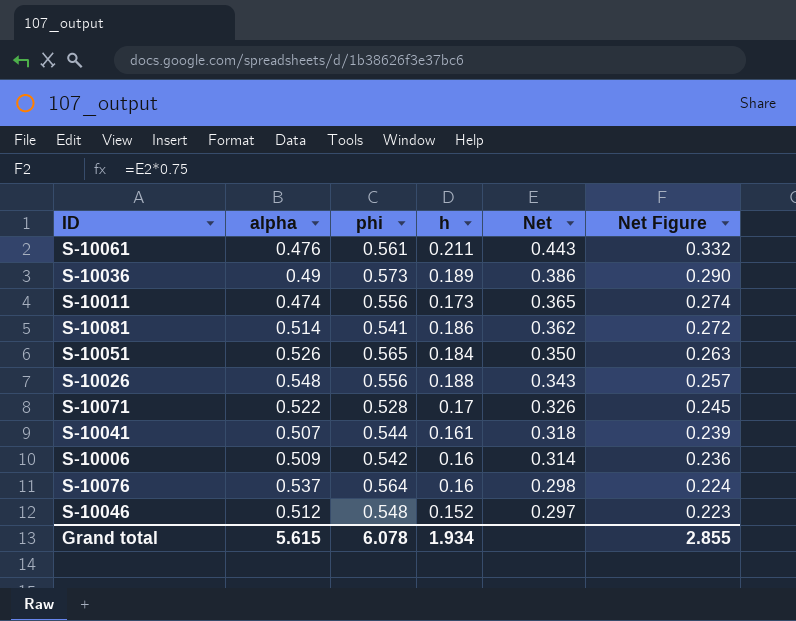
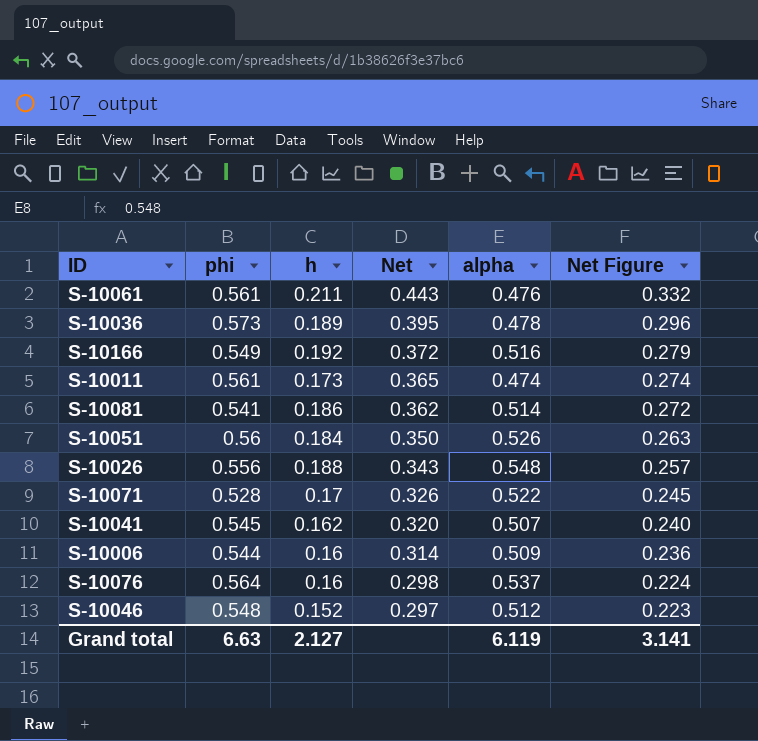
column alpha | position: 2 -> 5
S-10036 | Net: 0.386 -> 0.395
S-10036 | alpha: 0.49 -> 0.478
S-10036 | Net Figure: 0.290 -> 0.296
row S-10166: none -> 0.549 | 0.192 | 0.372 | 0.516 | 0.279
S-10011 | phi: 0.556 -> 0.561
S-10051 | phi: 0.565 -> 0.56
S-10041 | phi: 0.544 -> 0.545
S-10041 | h: 0.161 -> 0.162
S-10041 | Net: 0.318 -> 0.320
S-10041 | Net Figure: 0.239 -> 0.240
S-10006 | phi: 0.542 -> 0.544
Grand total | phi: 6.078 -> 6.63
Grand total | h: 1.934 -> 2.127
Grand total | alpha: 5.615 -> 6.119
Grand total | Net Figure: 2.855 -> 3.141

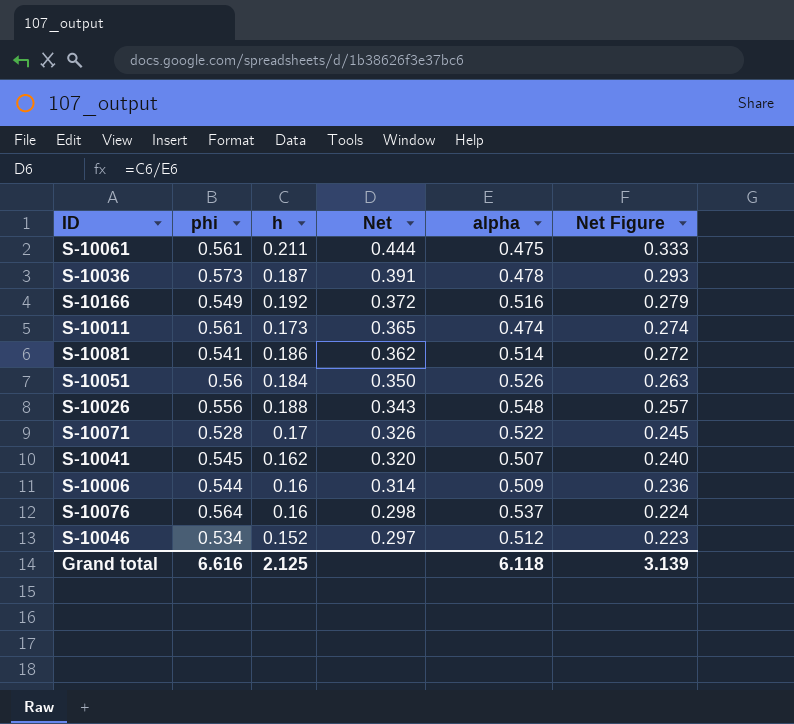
S-10061 | Net: 0.443 -> 0.444
S-10061 | alpha: 0.476 -> 0.475
S-10061 | Net Figure: 0.332 -> 0.333
S-10036 | h: 0.189 -> 0.187
S-10036 | Net: 0.395 -> 0.391
S-10036 | Net Figure: 0.296 -> 0.293
S-10046 | phi: 0.548 -> 0.534
Grand total | phi: 6.63 -> 6.616
Grand total | h: 2.127 -> 2.125
Grand total | alpha: 6.119 -> 6.118
Grand total | Net Figure: 3.141 -> 3.139

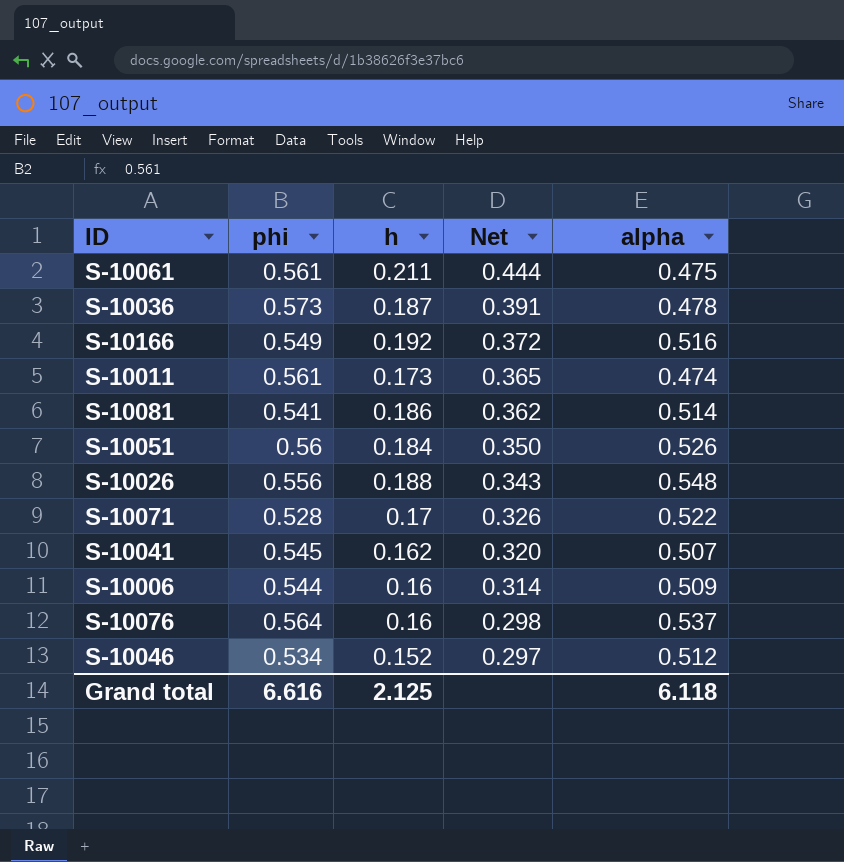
column Net Figure | formula: [Net] * 0.75 -> none

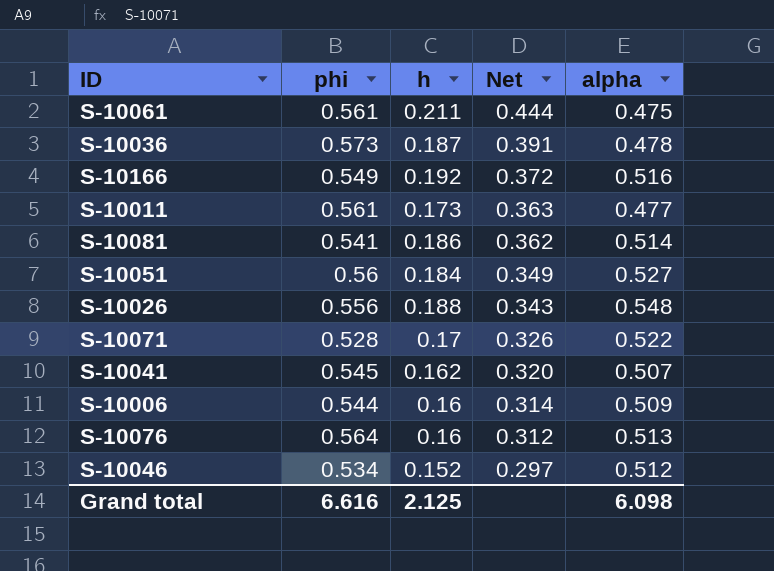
S-10011 | Net: 0.365 -> 0.363
S-10011 | alpha: 0.474 -> 0.477
S-10051 | Net: 0.350 -> 0.349
S-10051 | alpha: 0.526 -> 0.527
S-10076 | Net: 0.298 -> 0.312
S-10076 | alpha: 0.537 -> 0.513
Grand total | alpha: 6.118 -> 6.098

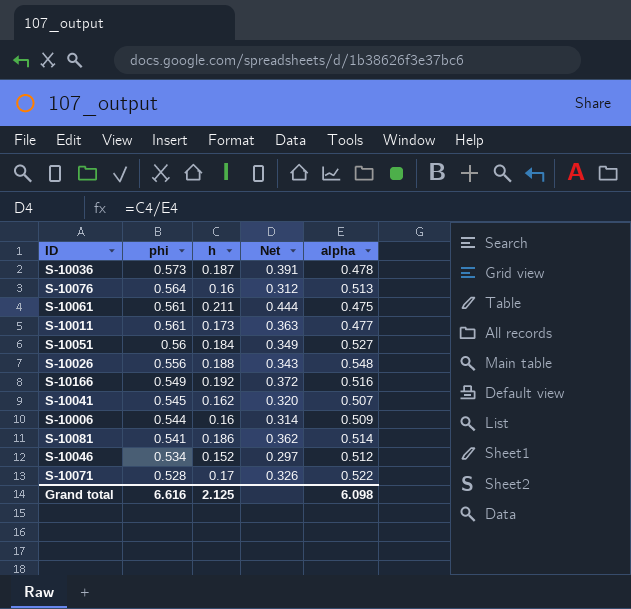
row order: Net descending -> phi descending

